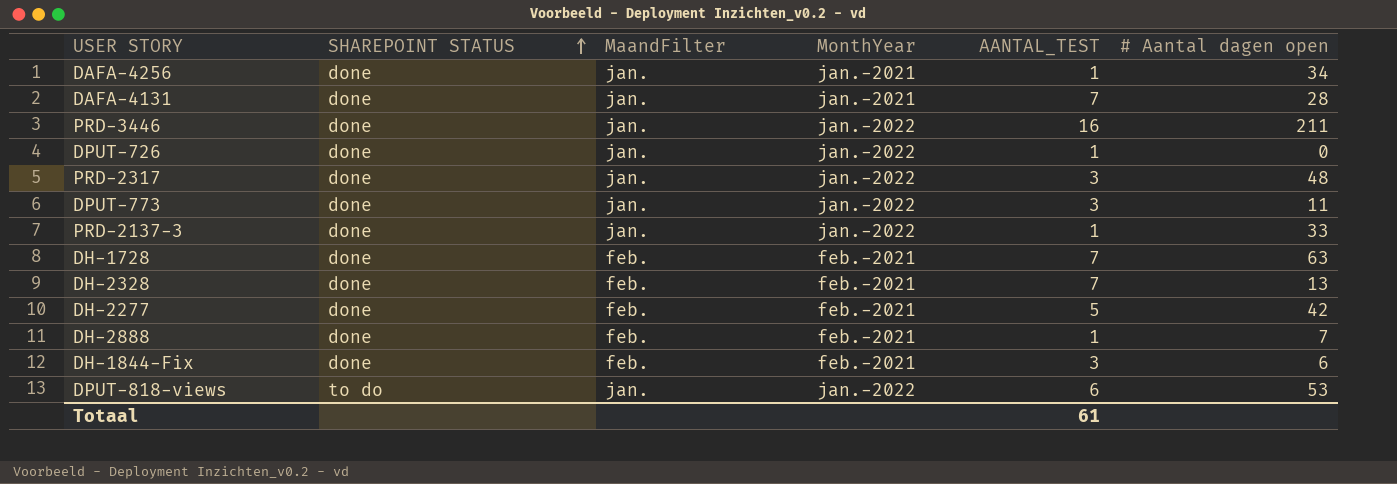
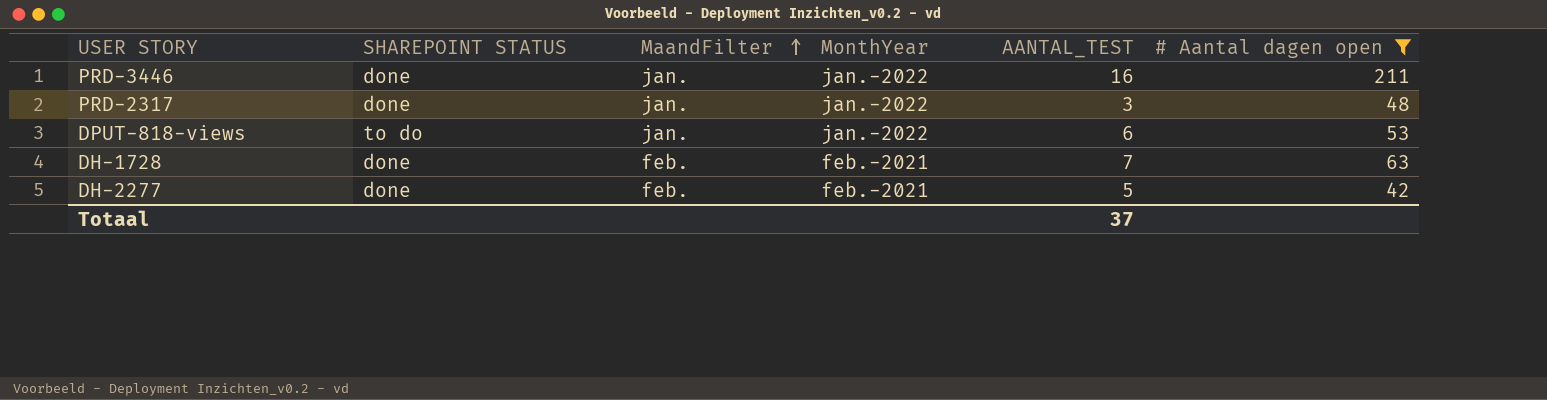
filter: none -> # Aantal dagen open >= 42
row order: SHAREPOINT STATUS ascending -> MaandFilter ascending
Totaal | AANTAL_TEST: 61 -> 37

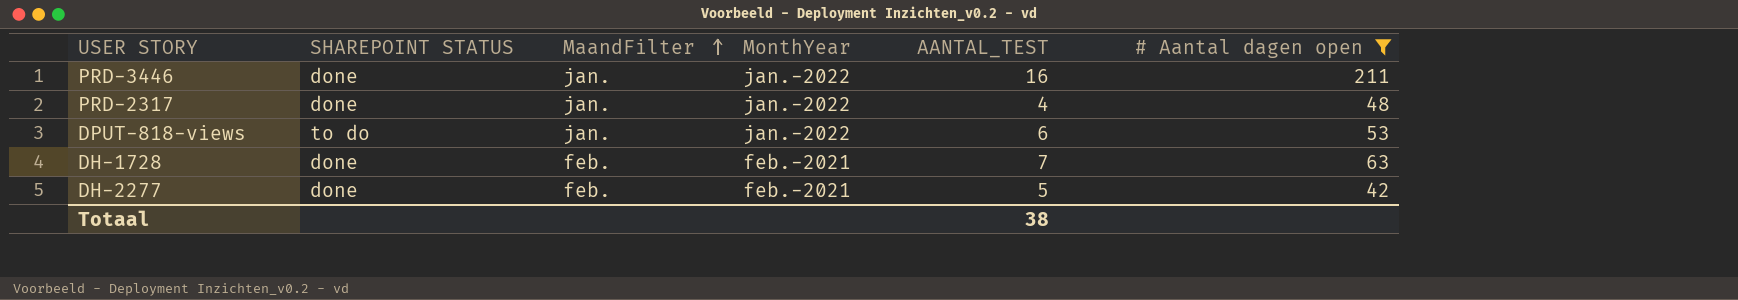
PRD-2317 | AANTAL_TEST: 3 -> 4
Totaal | AANTAL_TEST: 37 -> 38

